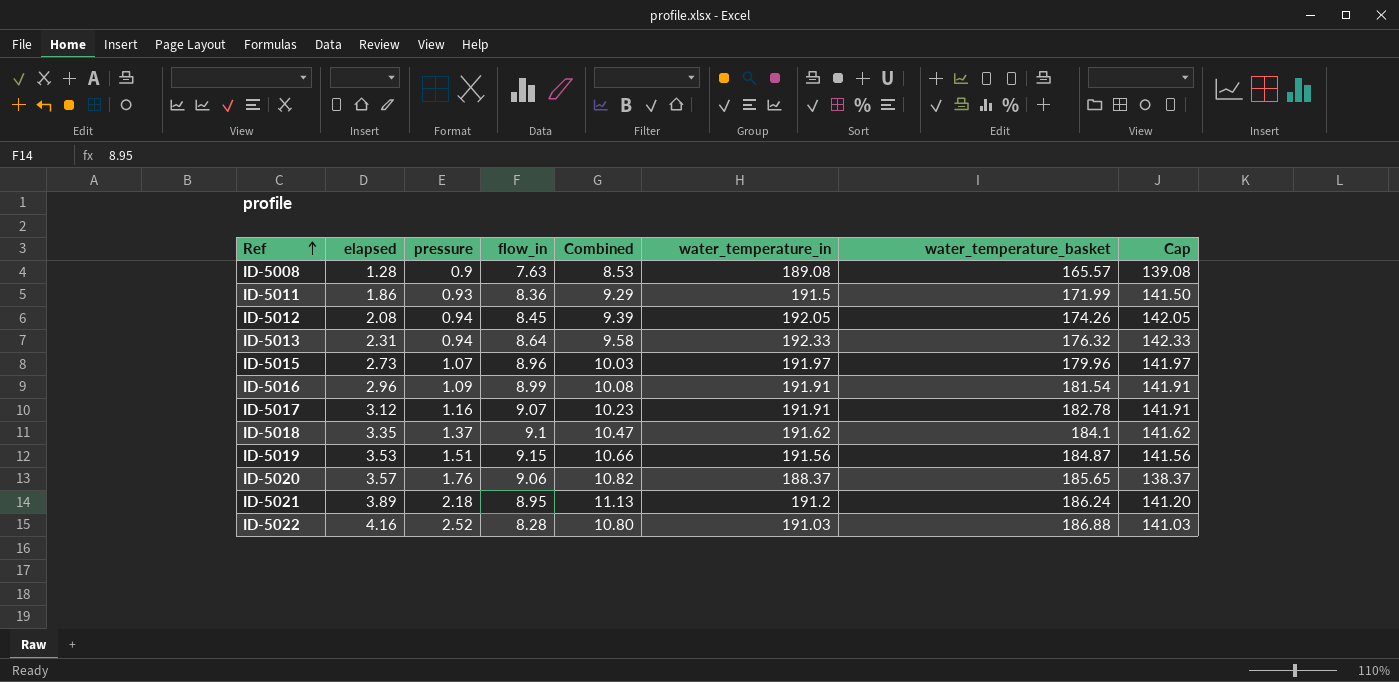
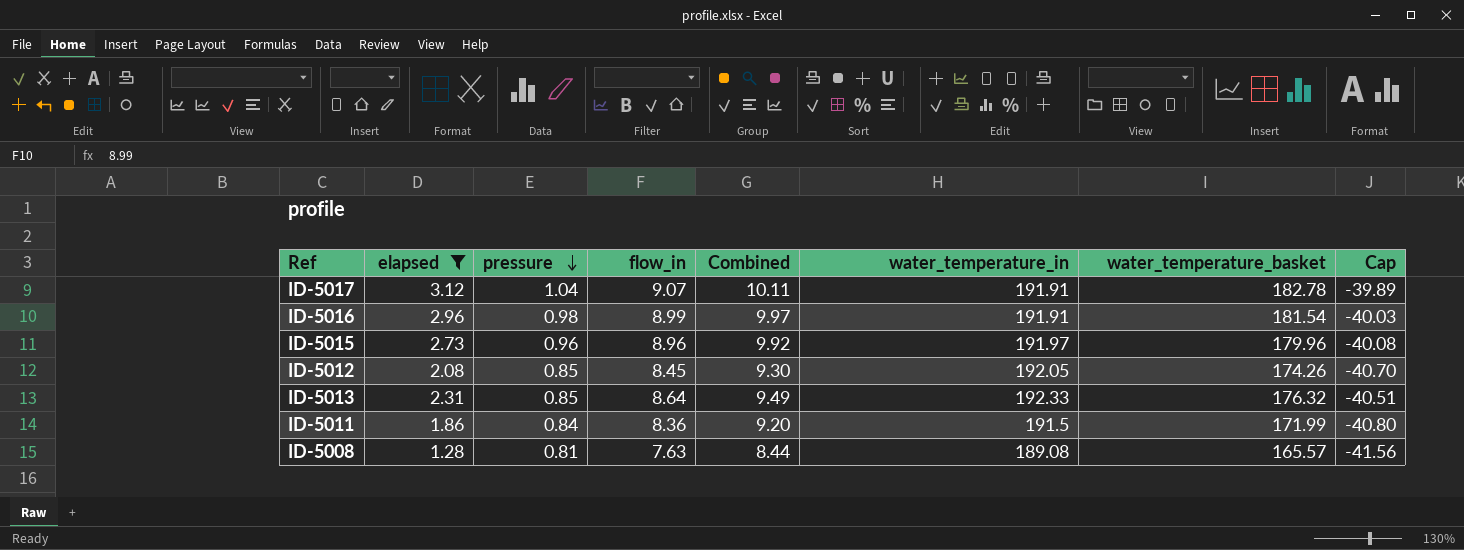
filter: none -> elapsed <= 3.12
row order: Ref ascending -> pressure descending
column Cap | formula: [water_temperature_in] - 50 -> [Combined] - 50
ID-5017 | pressure: 1.16 -> 1.04
ID-5017 | Combined: 10.23 -> 10.11
ID-5016 | pressure: 1.09 -> 0.98
ID-5016 | Combined: 10.08 -> 9.97
ID-5015 | pressure: 1.07 -> 0.96
ID-5015 | Combined: 10.03 -> 9.92
ID-5012 | pressure: 0.94 -> 0.85
ID-5012 | Combined: 9.39 -> 9.30
ID-5013 | pressure: 0.94 -> 0.85
ID-5013 | Combined: 9.58 -> 9.49
ID-5011 | pressure: 0.93 -> 0.84
ID-5011 | Combined: 9.29 -> 9.20
ID-5008 | pressure: 0.9 -> 0.81
ID-5008 | Combined: 8.53 -> 8.44

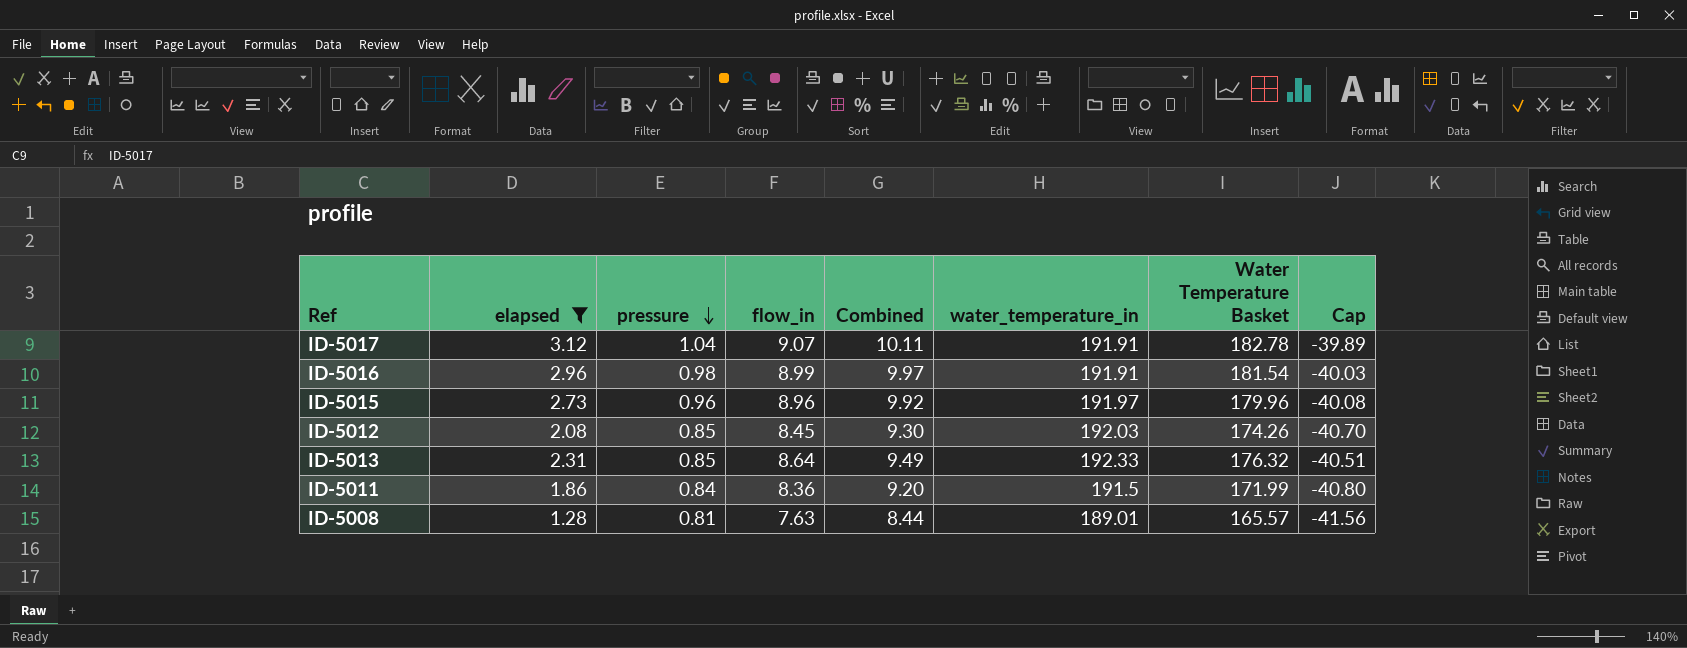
column name: water_temperature_basket -> Water Temperature Basket
ID-5012 | water_temperature_in: 192.05 -> 192.03
ID-5008 | water_temperature_in: 189.08 -> 189.01

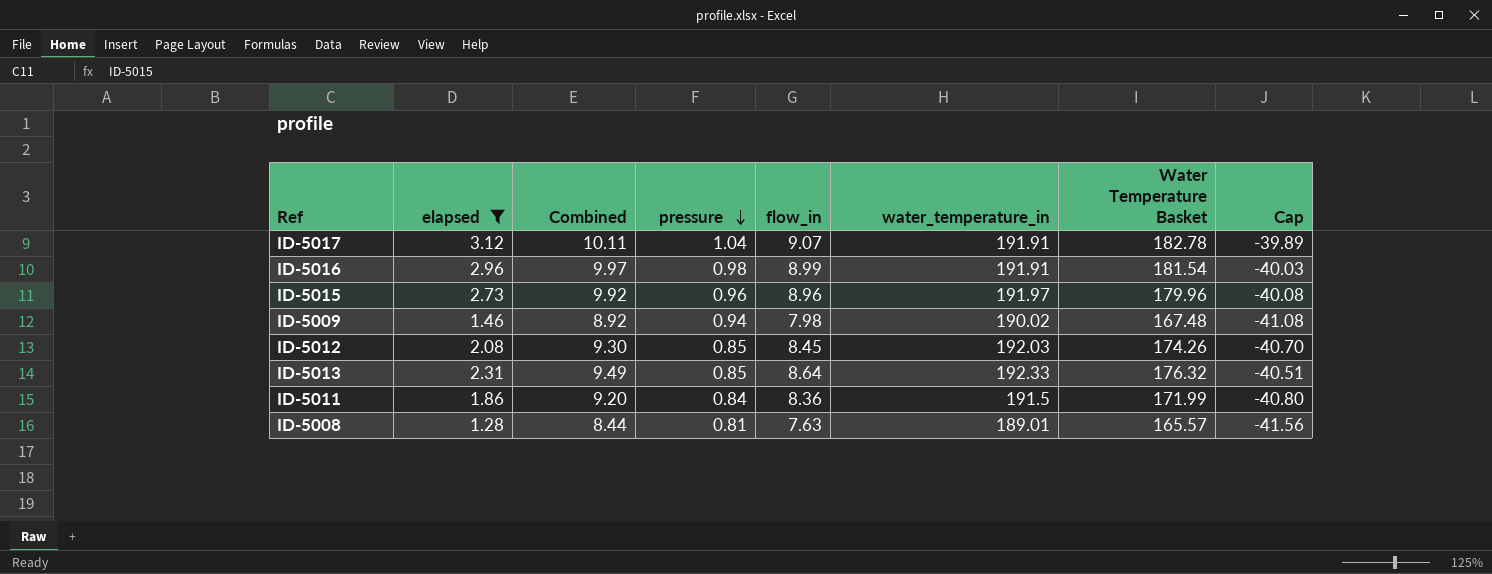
column Combined | position: 5 -> 3
row ID-5009: none -> 1.46 | 8.92 | 0.94 | 7.98 | 190.02 | 167.48 | -41.08

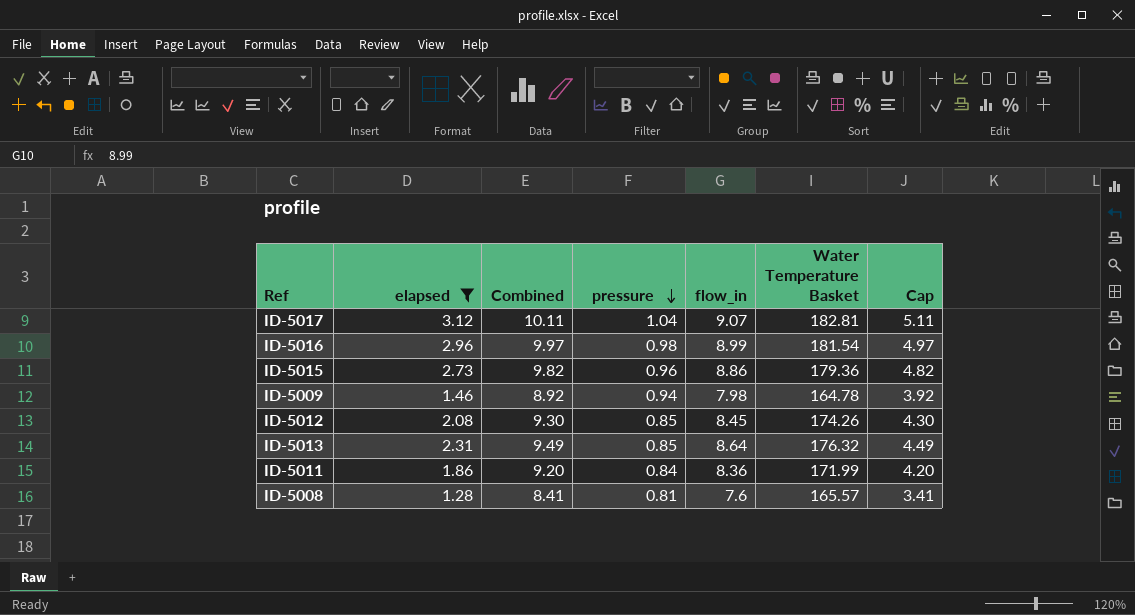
column water_temperature_in | position: 6 -> none
column Cap | formula: [Combined] - 50 -> [Combined] - 5
ID-5017 | Water Temperature Basket: 182.78 -> 182.81
ID-5015 | Combined: 9.92 -> 9.82
ID-5015 | flow_in: 8.96 -> 8.86
ID-5015 | Water Temperature Basket: 179.96 -> 179.36
ID-5009 | Water Temperature Basket: 167.48 -> 164.78
ID-5008 | Combined: 8.44 -> 8.41
ID-5008 | flow_in: 7.63 -> 7.6

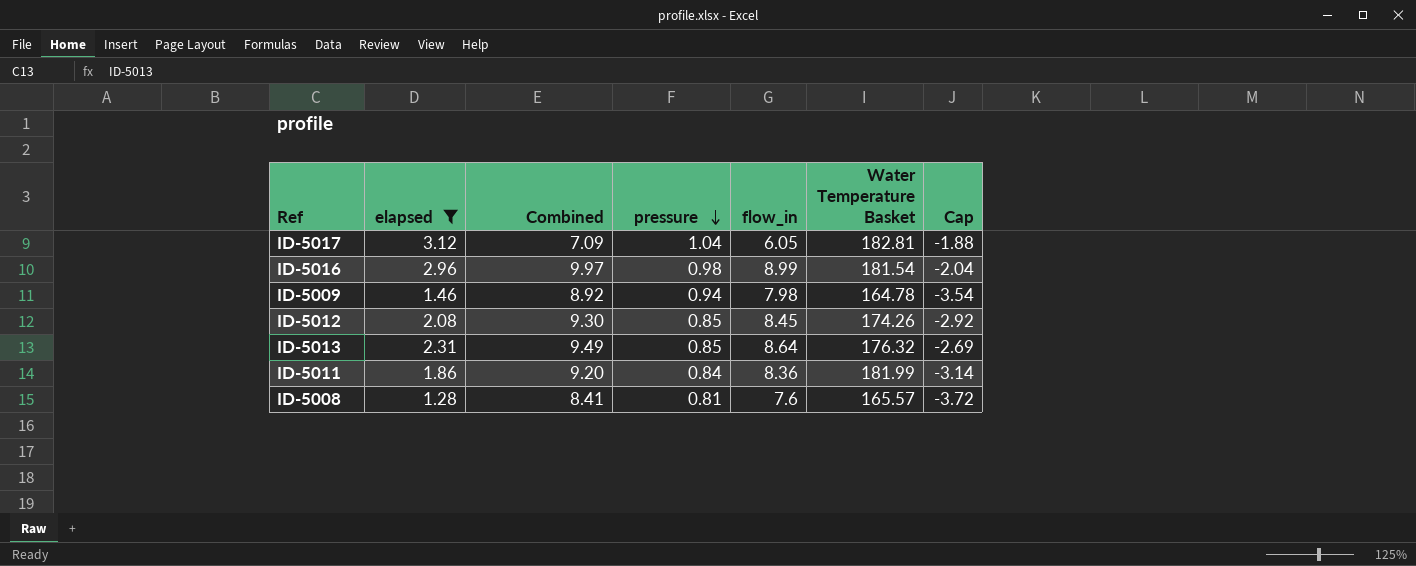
column Cap | formula: [Combined] - 5 -> [elapsed] - 5
row ID-5015: 2.73 | 9.82 | 0.96 | 8.86 | 179.36 | 4.82 -> none
ID-5017 | Combined: 10.11 -> 7.09
ID-5017 | flow_in: 9.07 -> 6.05
ID-5011 | Water Temperature Basket: 171.99 -> 181.99

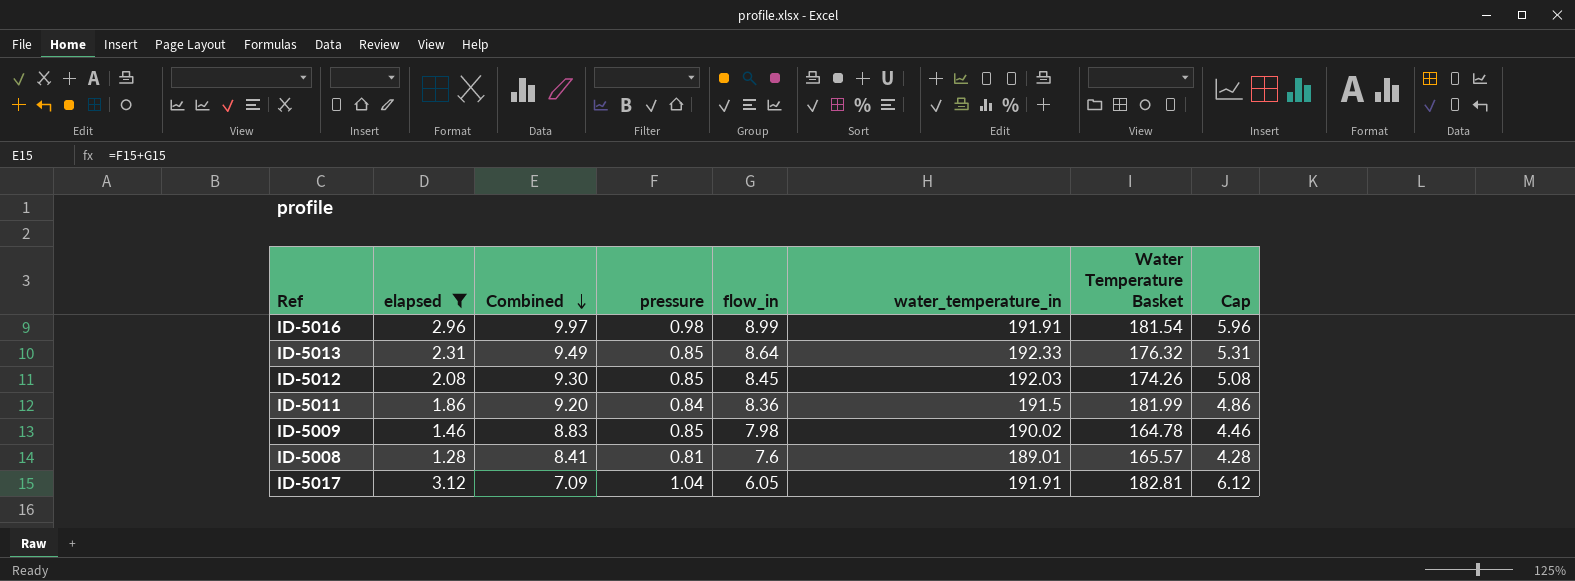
row order: pressure descending -> Combined descending
column water_temperature_in | position: none -> 6
column Cap | formula: [elapsed] - 5 -> [elapsed] + 3
ID-5009 | Combined: 8.92 -> 8.83
ID-5009 | pressure: 0.94 -> 0.85

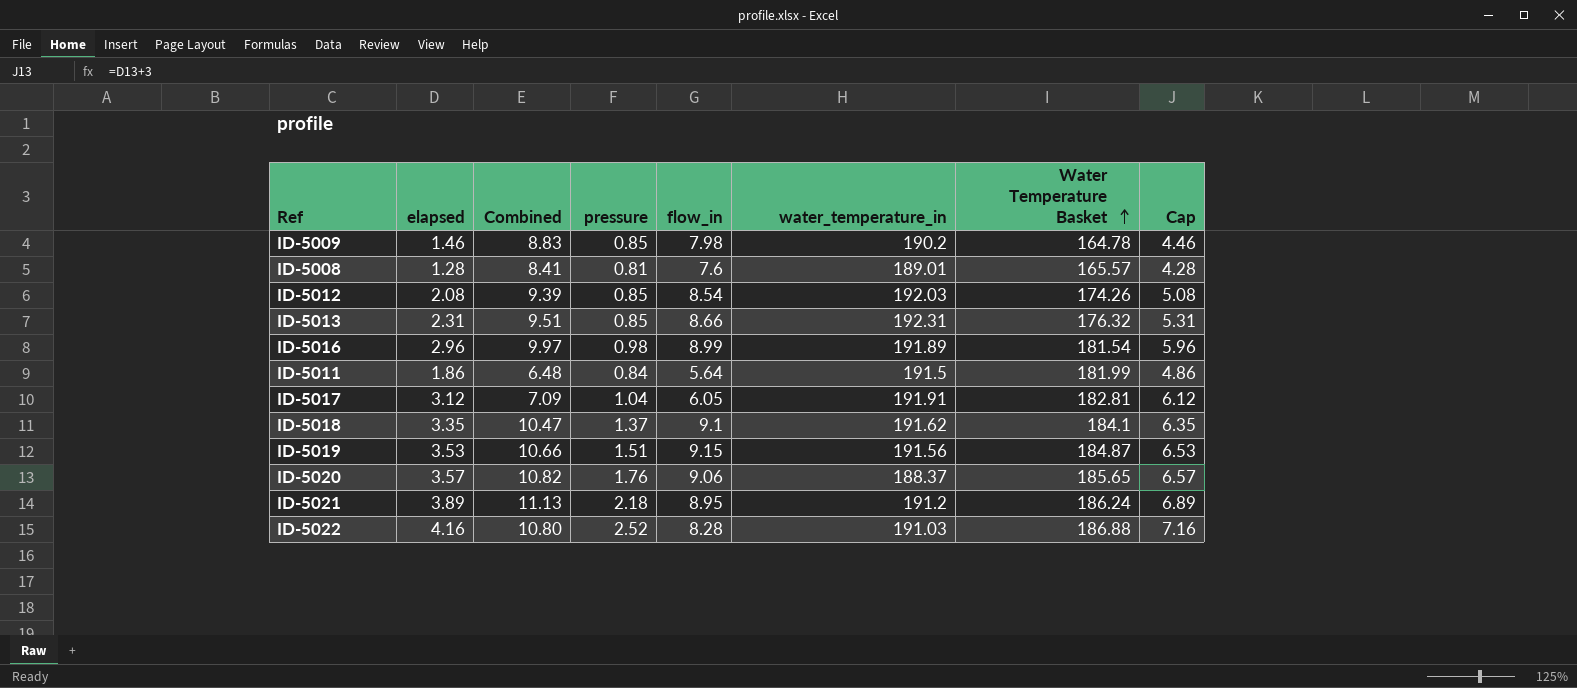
filter: elapsed <= 3.12 -> none
row order: Combined descending -> Water Temperature Basket ascending
ID-5009 | water_temperature_in: 190.02 -> 190.2
ID-5012 | Combined: 9.30 -> 9.39
ID-5012 | flow_in: 8.45 -> 8.54
ID-5013 | Combined: 9.49 -> 9.51
ID-5013 | flow_in: 8.64 -> 8.66
ID-5013 | water_temperature_in: 192.33 -> 192.31
ID-5016 | water_temperature_in: 191.91 -> 191.89
ID-5011 | Combined: 9.20 -> 6.48
ID-5011 | flow_in: 8.36 -> 5.64

